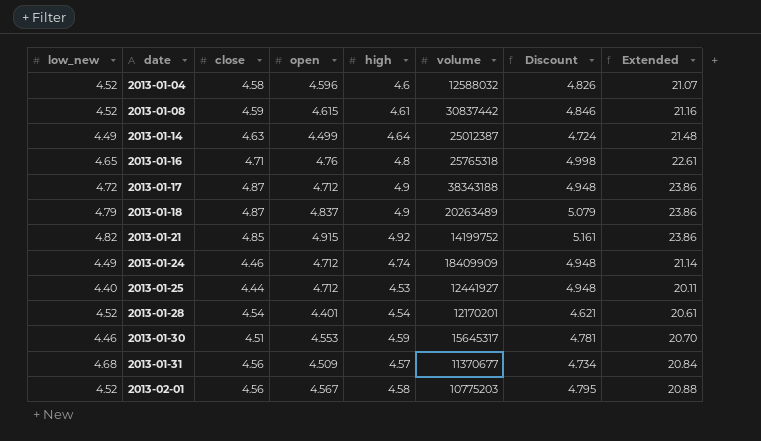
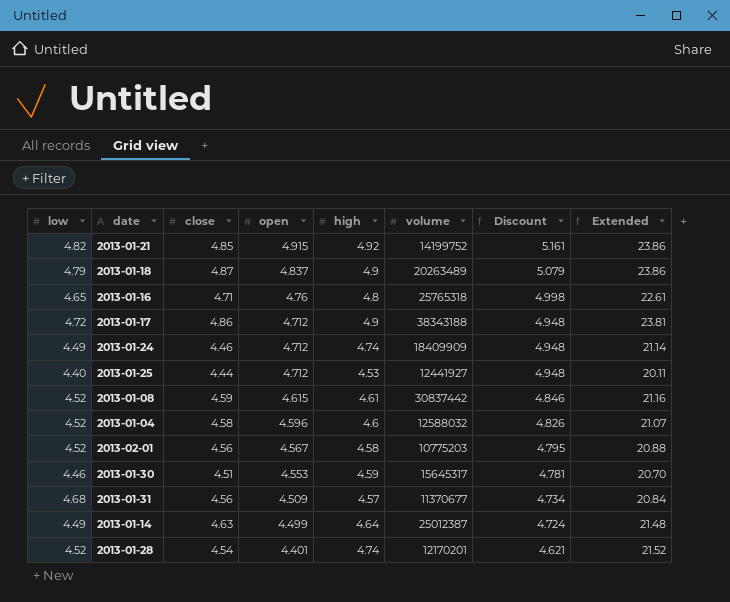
row order: date ascending -> open descending
column name: low_new -> low
2013-01-17 | close: 4.87 -> 4.86
2013-01-17 | Extended: 23.86 -> 23.81
2013-01-28 | high: 4.54 -> 4.74
2013-01-28 | Extended: 20.61 -> 21.52

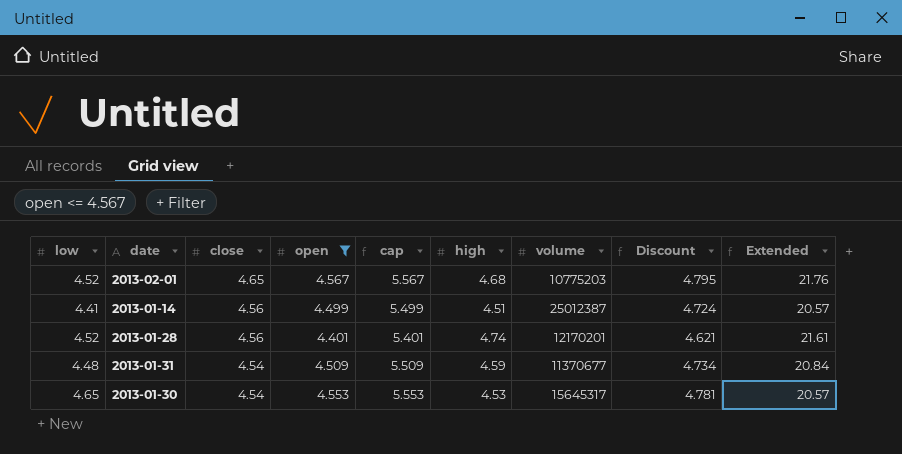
filter: none -> open <= 4.567
row order: open descending -> close descending
column cap | formula: none -> [open] + 1
2013-02-01 | close: 4.56 -> 4.65
2013-02-01 | high: 4.58 -> 4.68
2013-02-01 | Extended: 20.88 -> 21.76
2013-01-14 | low: 4.49 -> 4.41
2013-01-14 | close: 4.63 -> 4.56
2013-01-14 | high: 4.64 -> 4.51
2013-01-14 | Extended: 21.48 -> 20.57
2013-01-28 | close: 4.54 -> 4.56
2013-01-28 | Extended: 21.52 -> 21.61
2013-01-31 | low: 4.68 -> 4.48
2013-01-31 | close: 4.56 -> 4.54
2013-01-31 | high: 4.57 -> 4.59
2013-01-30 | low: 4.46 -> 4.65
2013-01-30 | close: 4.51 -> 4.54
2013-01-30 | high: 4.59 -> 4.53
2013-01-30 | Extended: 20.70 -> 20.57

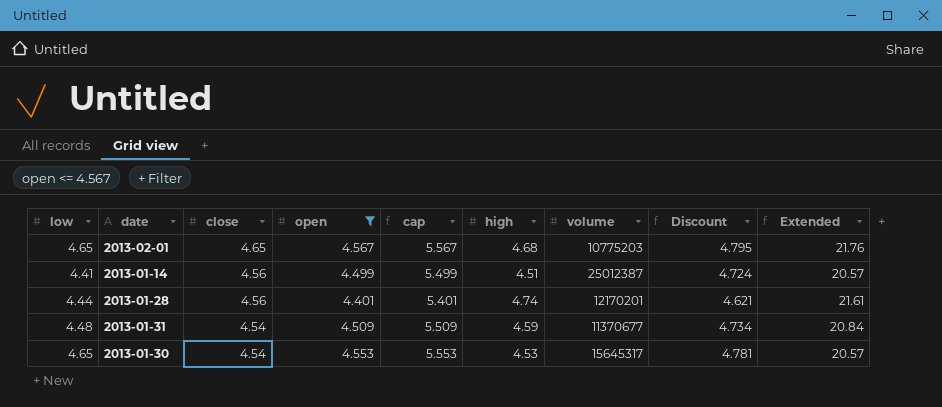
2013-02-01 | low: 4.52 -> 4.65
2013-01-28 | low: 4.52 -> 4.44

